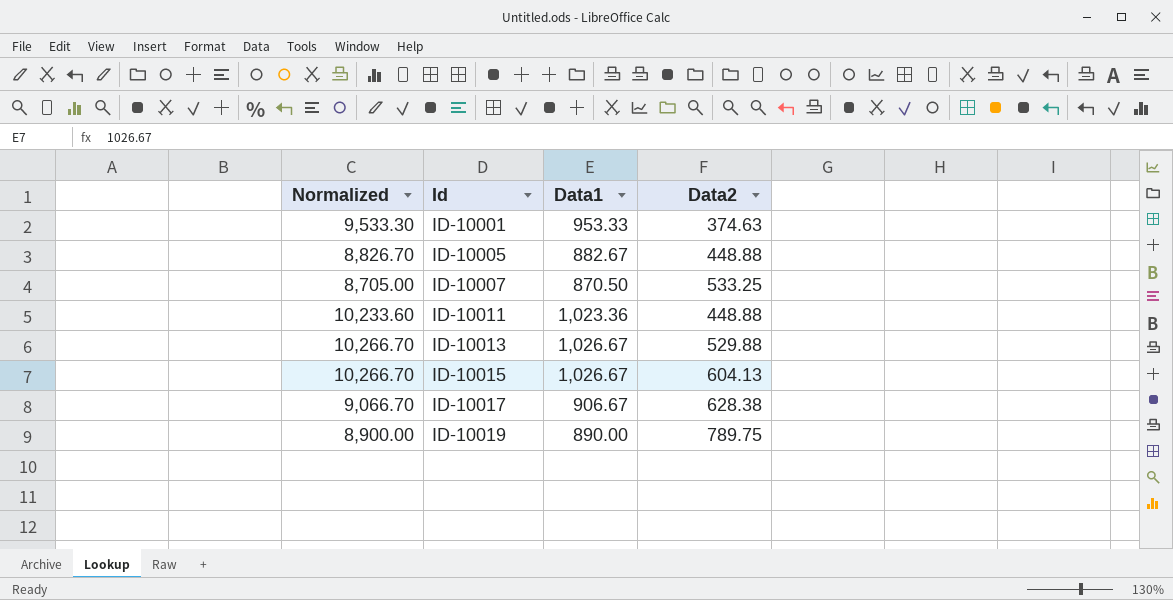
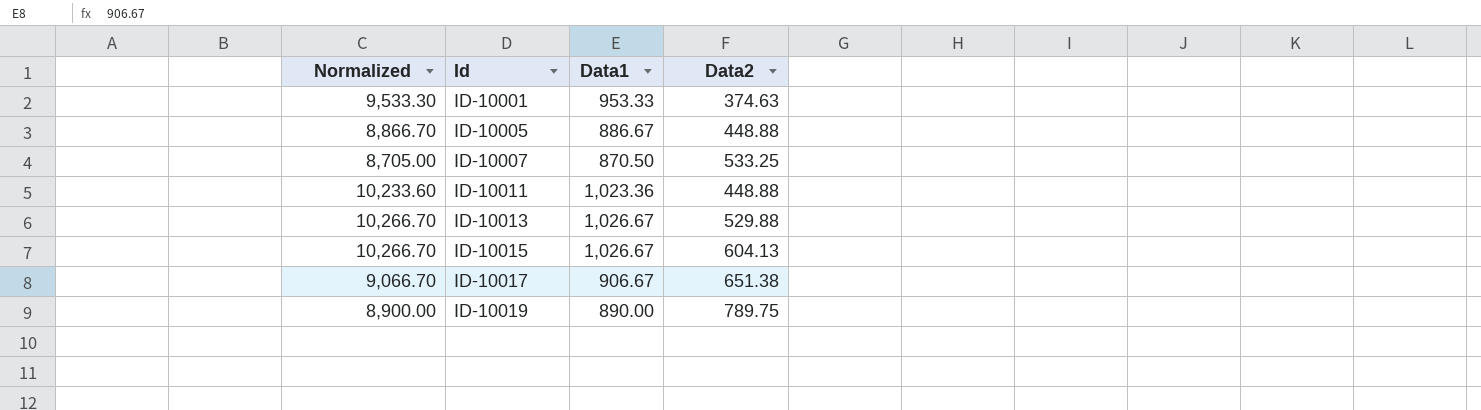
ID-10005 | Normalized: 8,826.70 -> 8,866.70
ID-10005 | Data1: 882.67 -> 886.67
ID-10017 | Data2: 628.38 -> 651.38

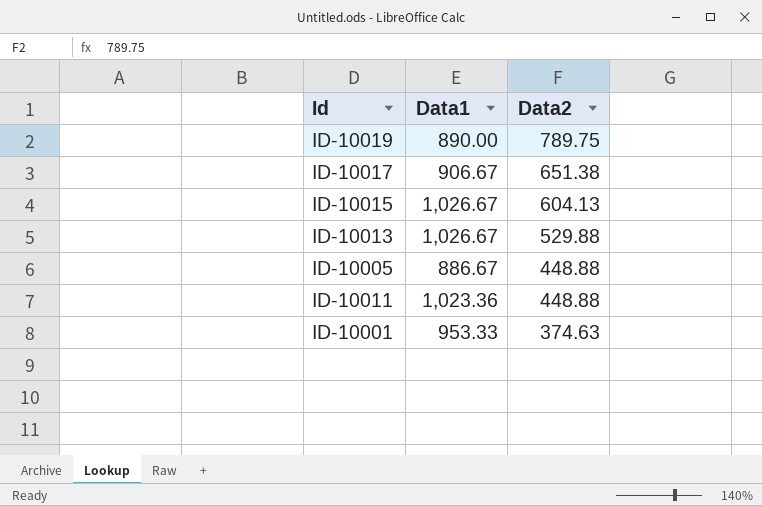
row order: Id ascending -> Data2 descending
column Normalized | formula: [Data1] * 10 -> none
row ID-10007: 8,705.00 | 870.50 | 533.25 -> none

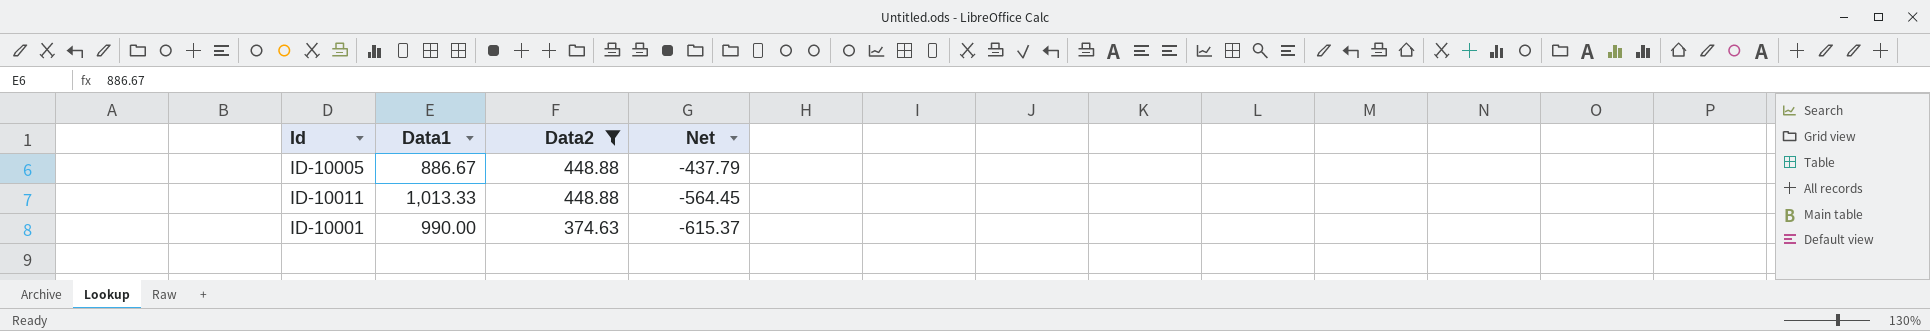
filter: none -> Data2 <= 448.88
column Net | formula: none -> [Data2] - [Data1]
ID-10011 | Data1: 1,023.36 -> 1,013.33
ID-10001 | Data1: 953.33 -> 990.00

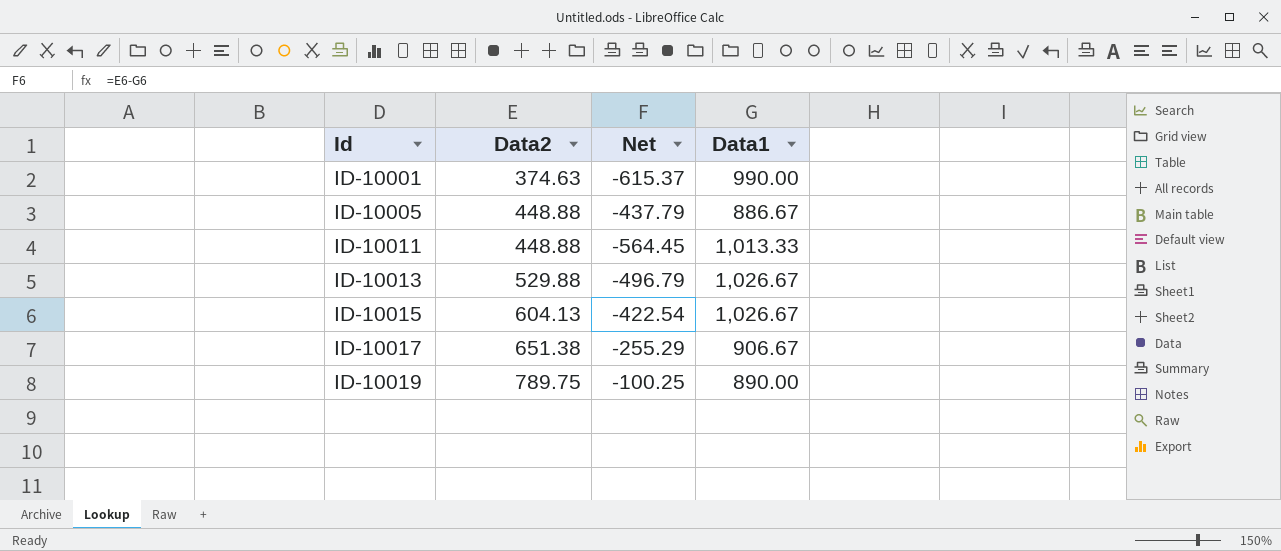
filter: Data2 <= 448.88 -> none
row order: Data2 descending -> Id ascending
column Data1 | position: 2 -> 4

